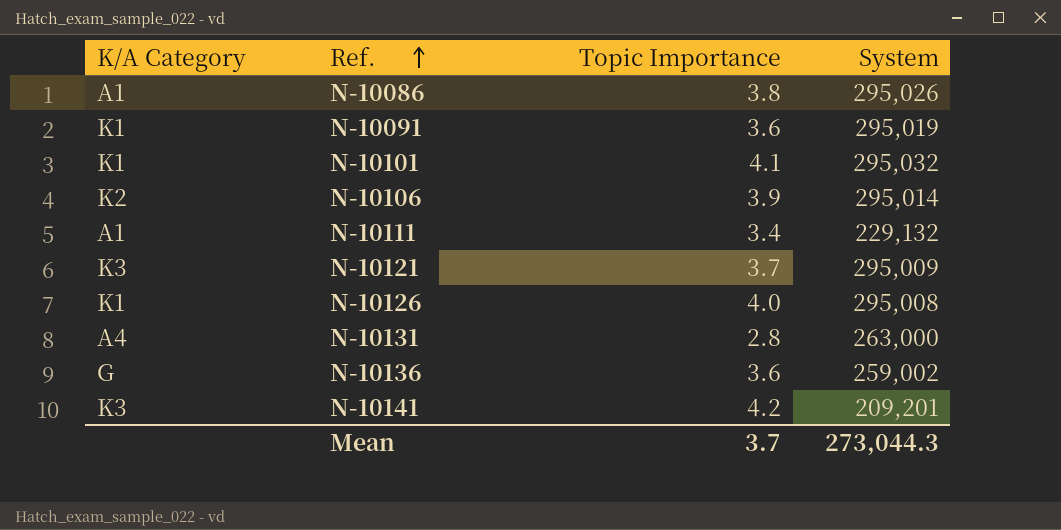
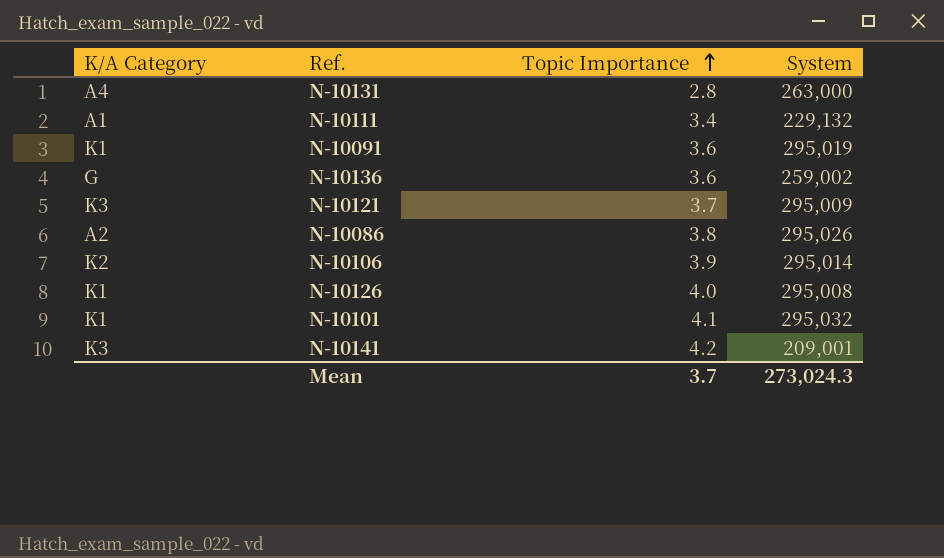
row order: Ref. ascending -> Topic Importance ascending
N-10086 | K/A Category: A1 -> A2
N-10141 | System: 209,201 -> 209,001
Mean | System: 273,044.3 -> 273,024.3

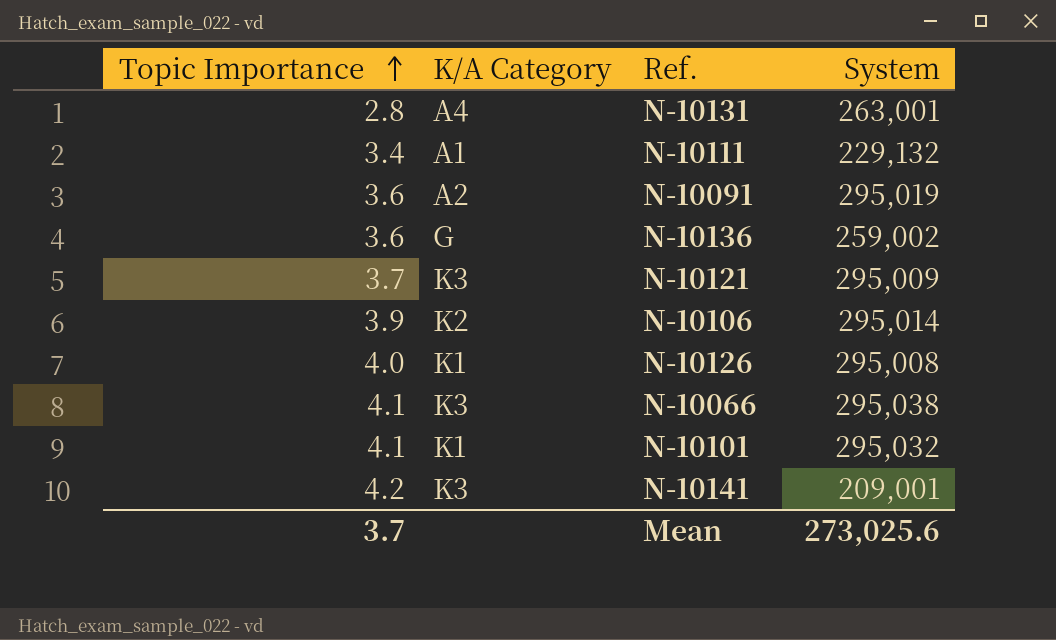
column Topic Importance | position: 3 -> 1
row N-10086: A2 | 3.8 | 295,026 -> none
N-10131 | System: 263,000 -> 263,001
N-10091 | K/A Category: K1 -> A2
row N-10066: none -> 4.1 | K3 | 295,038
Mean | System: 273,024.3 -> 273,025.6

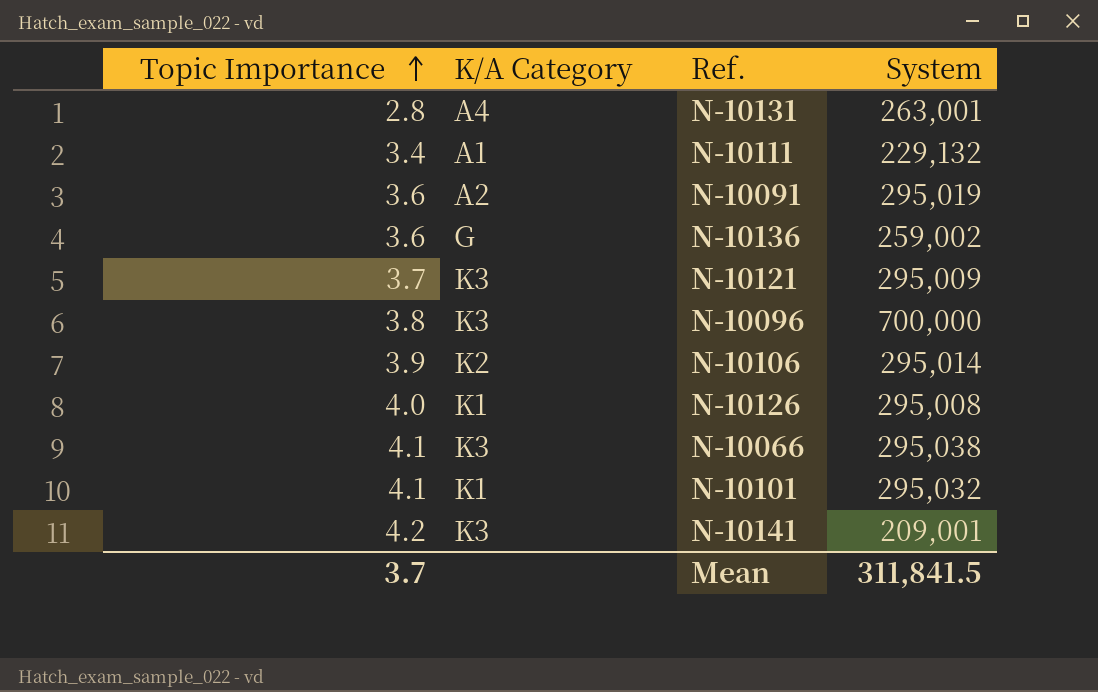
row N-10096: none -> 3.8 | K3 | 700,000
Mean | System: 273,025.6 -> 311,841.5

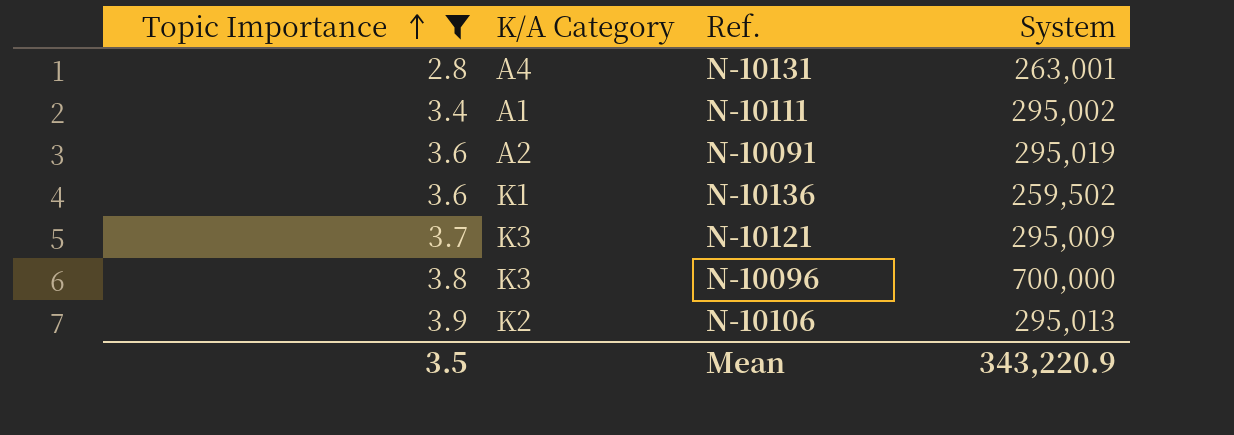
filter: none -> Topic Importance <= 3.9
N-10111 | System: 229,132 -> 295,002
N-10136 | K/A Category: G -> K1
N-10136 | System: 259,002 -> 259,502
N-10106 | System: 295,014 -> 295,013
Mean | Topic Importance: 3.7 -> 3.5
Mean | System: 311,841.5 -> 343,220.9

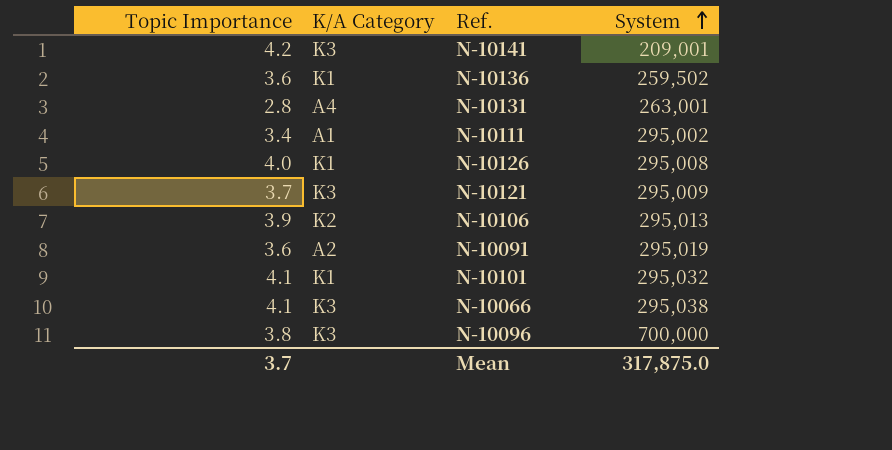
filter: Topic Importance <= 3.9 -> none
row order: Topic Importance ascending -> System ascending
Mean | Topic Importance: 3.5 -> 3.7
Mean | System: 343,220.9 -> 317,875.0

